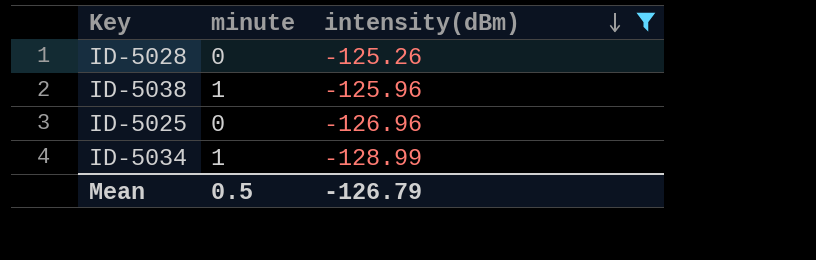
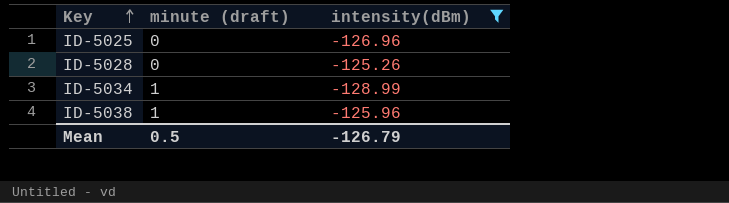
row order: intensity(dBm) descending -> Key ascending
column name: minute -> minute (draft)

